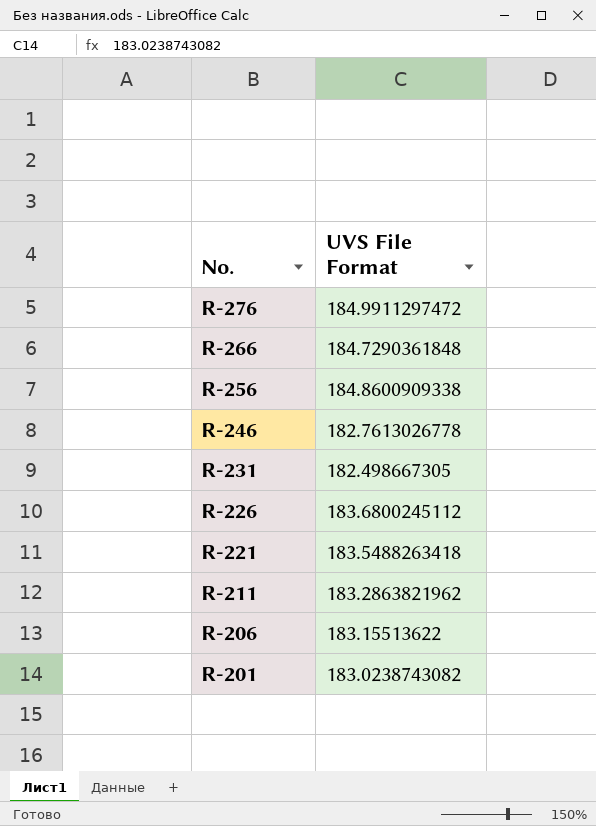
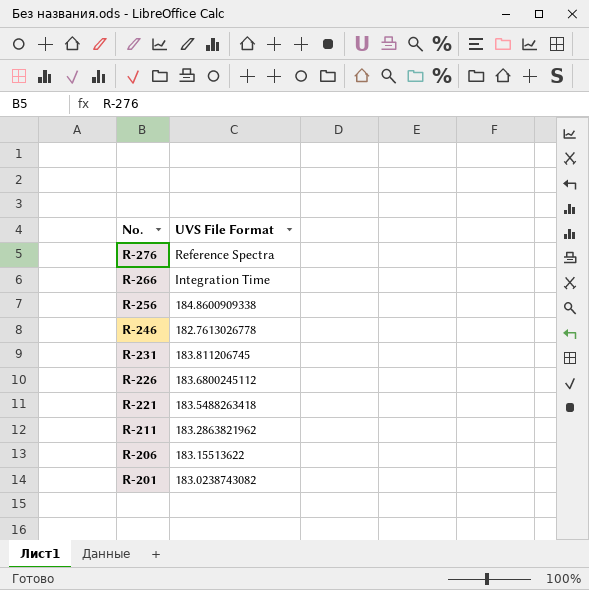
R-276 | UVS File Format: 184.9911297472 -> Reference Spectra
R-266 | UVS File Format: 184.7290361848 -> Integration Time
R-231 | UVS File Format: 182.498667305 -> 183.811206745

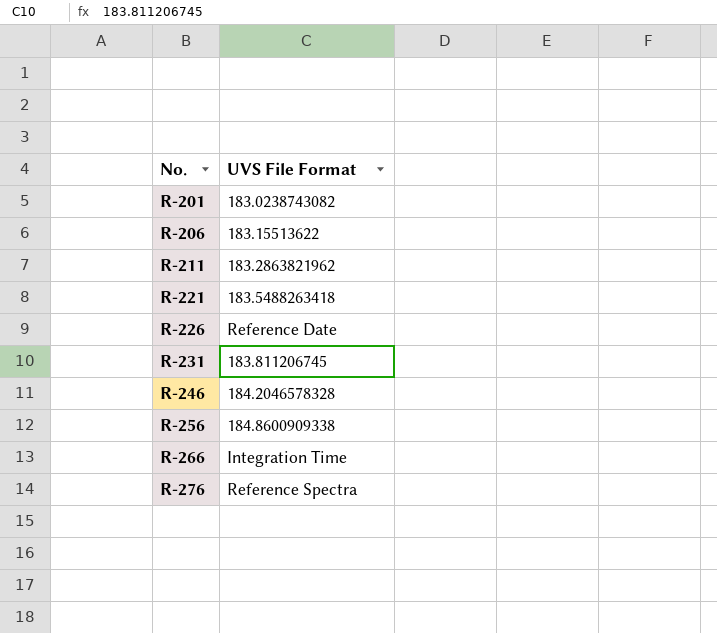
row order: No. descending -> No. ascending
R-226 | UVS File Format: 183.6800245112 -> Reference Date
R-246 | UVS File Format: 182.7613026778 -> 184.2046578328

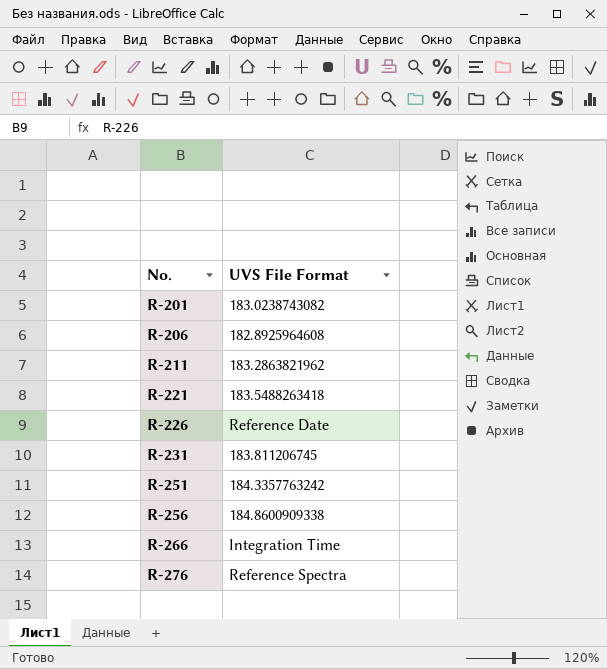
row R-246: 184.2046578328 -> none
R-206 | UVS File Format: 183.15513622 -> 182.8925964608
row R-251: none -> 184.3357763242

